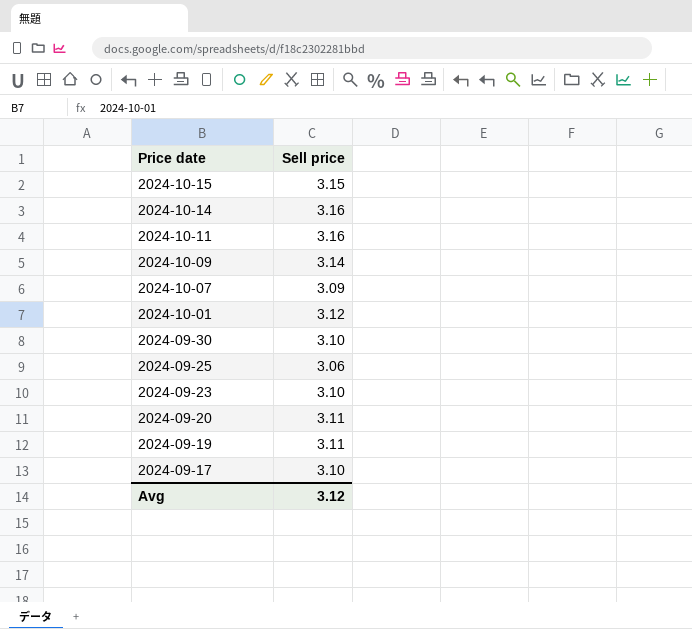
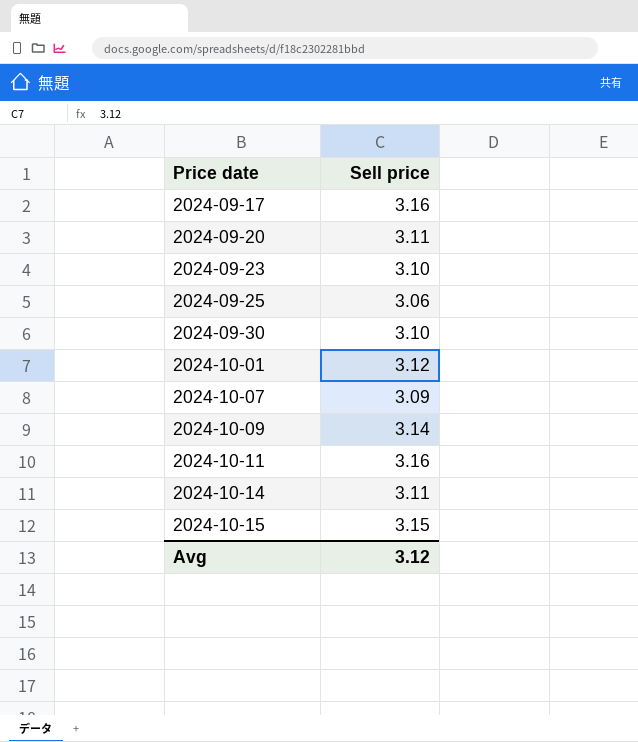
row order: Price date descending -> Price date ascending
row 2024-09-19: 3.11 -> none
2024-09-17 | Sell price: 3.10 -> 3.16
2024-10-14 | Sell price: 3.16 -> 3.11

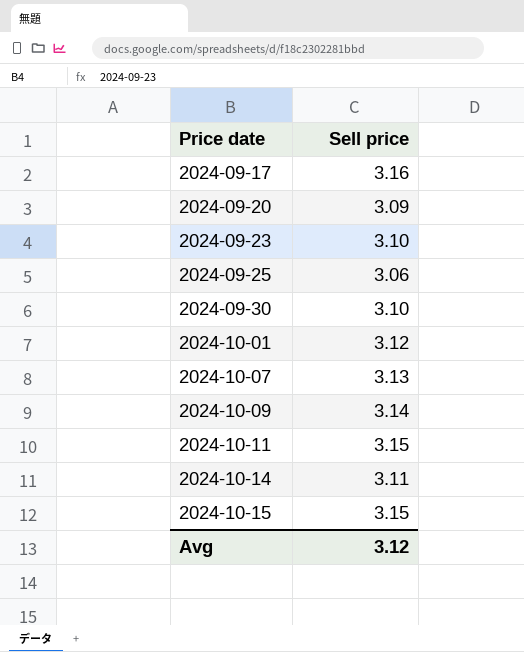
2024-09-20 | Sell price: 3.11 -> 3.09
2024-10-07 | Sell price: 3.09 -> 3.13
2024-10-11 | Sell price: 3.16 -> 3.15

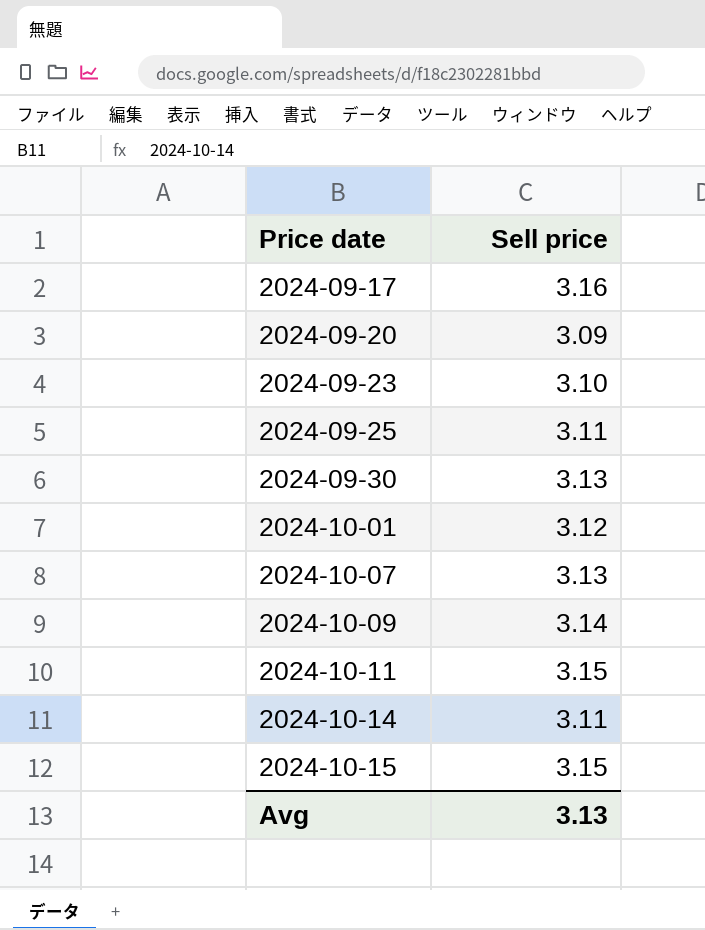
2024-09-25 | Sell price: 3.06 -> 3.11
2024-09-30 | Sell price: 3.10 -> 3.13
Avg | Sell price: 3.12 -> 3.13

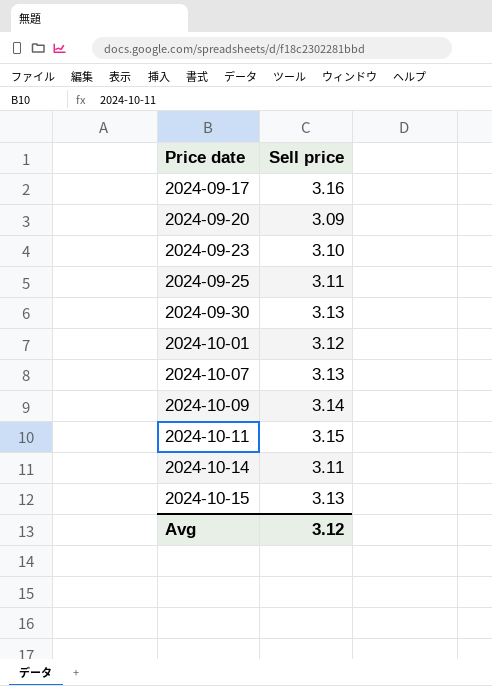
2024-10-15 | Sell price: 3.15 -> 3.13
Avg | Sell price: 3.13 -> 3.12

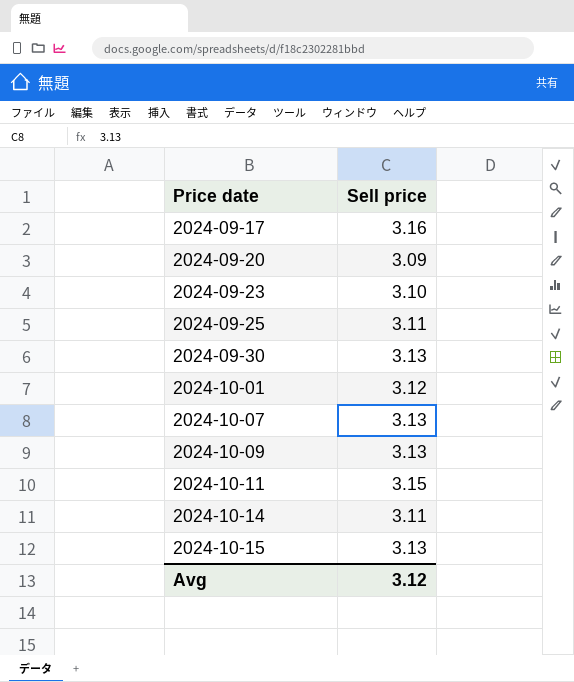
2024-10-09 | Sell price: 3.14 -> 3.13

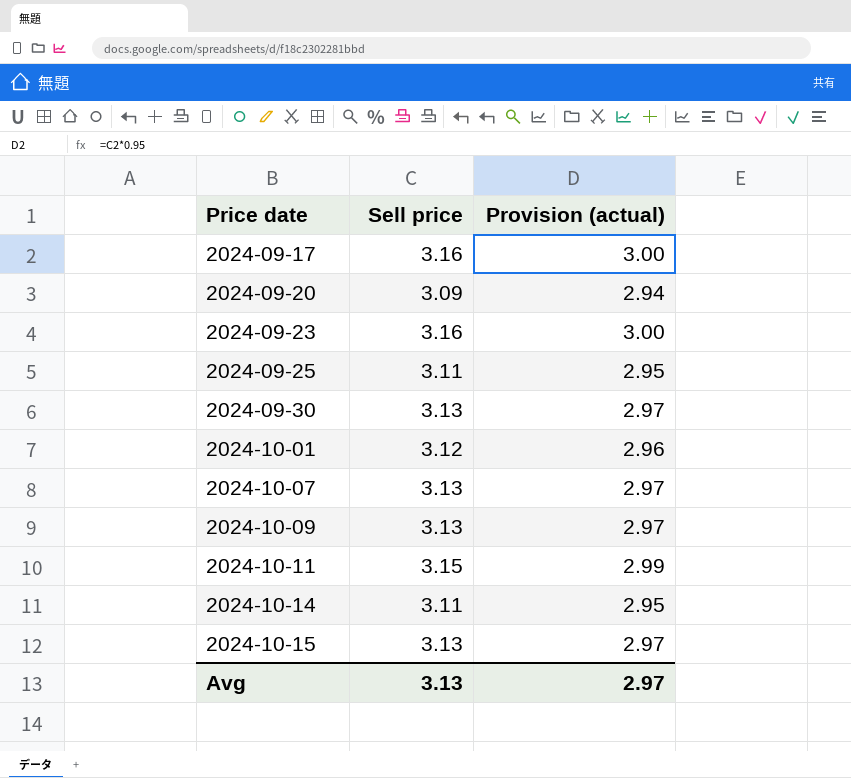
column Provision (actual) | formula: none -> [Sell price] * 0.95
2024-09-23 | Sell price: 3.10 -> 3.16
Avg | Sell price: 3.12 -> 3.13

